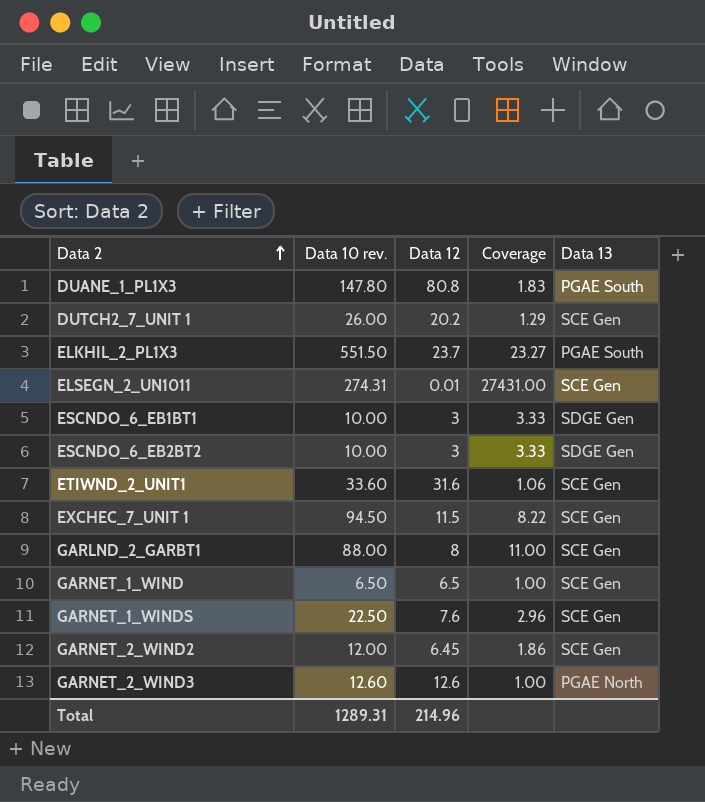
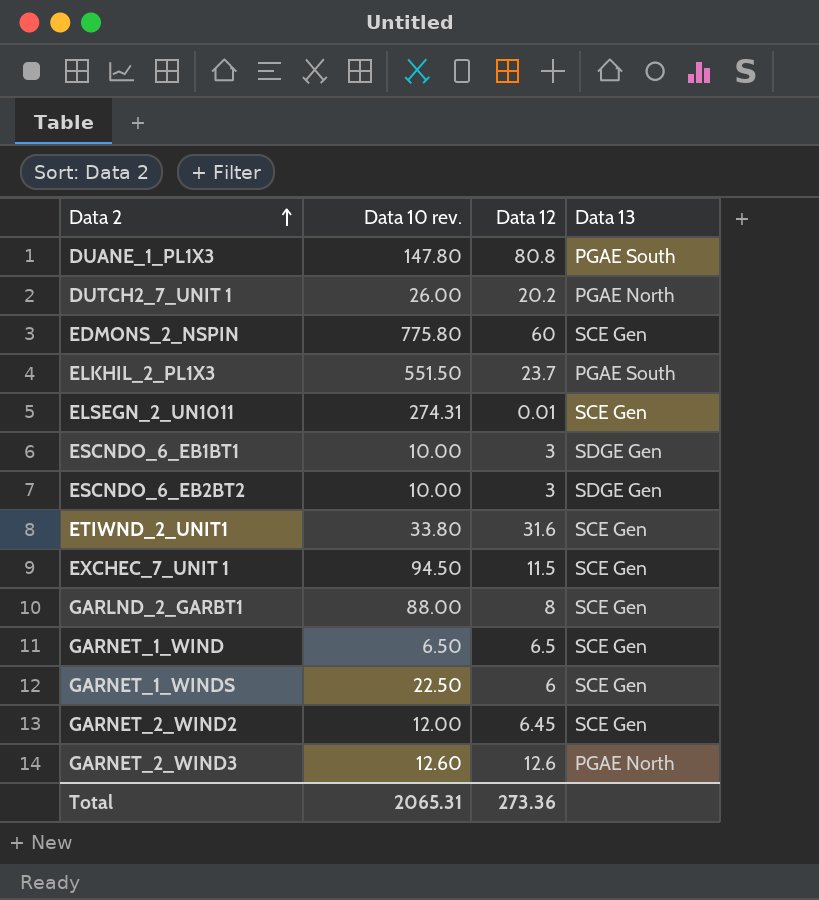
column Coverage | formula: [Data 10 rev.] / [Data 12] -> none
DUTCH2_7_UNIT 1 | Data 13: SCE Gen -> PGAE North
row EDMONS_2_NSPIN: none -> 775.80 | 60 | SCE Gen
ETIWND_2_UNIT1 | Data 10 rev.: 33.60 -> 33.80
GARNET_1_WINDS | Data 12: 7.6 -> 6
Total | Data 10 rev.: 1289.31 -> 2065.31
Total | Data 12: 214.96 -> 273.36

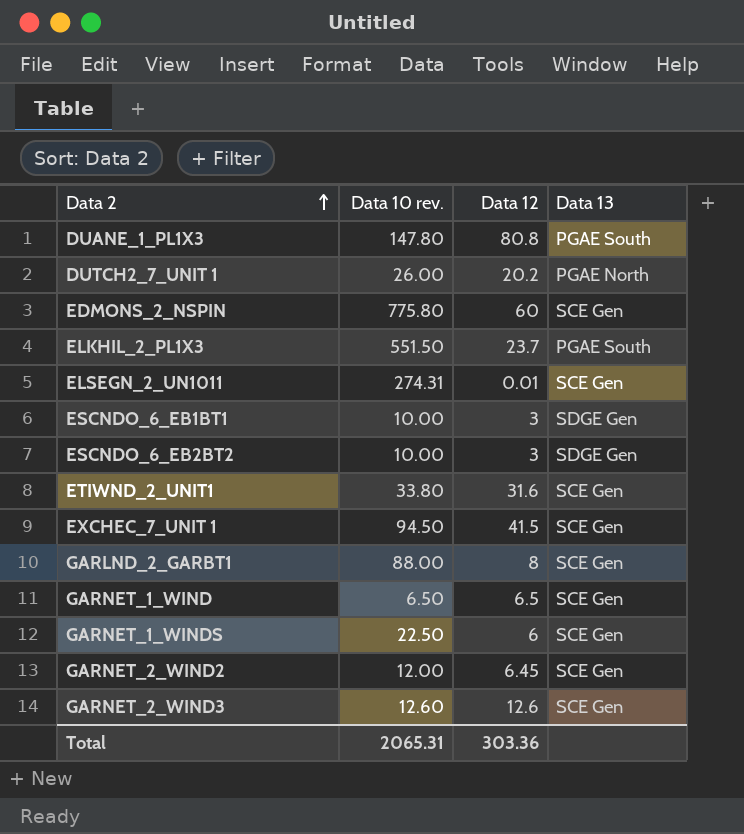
EXCHEC_7_UNIT 1 | Data 12: 11.5 -> 41.5
GARNET_2_WIND3 | Data 13: PGAE North -> SCE Gen
Total | Data 12: 273.36 -> 303.36

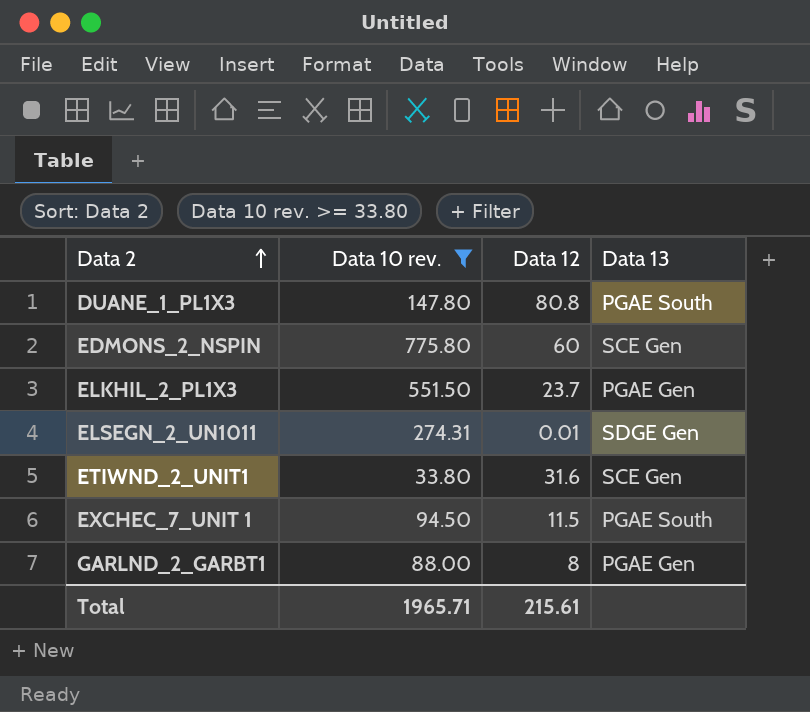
filter: none -> Data 10 rev. >= 33.80
ELKHIL_2_PL1X3 | Data 13: PGAE South -> PGAE Gen
ELSEGN_2_UN1011 | Data 13: SCE Gen -> SDGE Gen
EXCHEC_7_UNIT 1 | Data 12: 41.5 -> 11.5
EXCHEC_7_UNIT 1 | Data 13: SCE Gen -> PGAE South
GARLND_2_GARBT1 | Data 13: SCE Gen -> PGAE Gen
Total | Data 10 rev.: 2065.31 -> 1965.71
Total | Data 12: 303.36 -> 215.61

